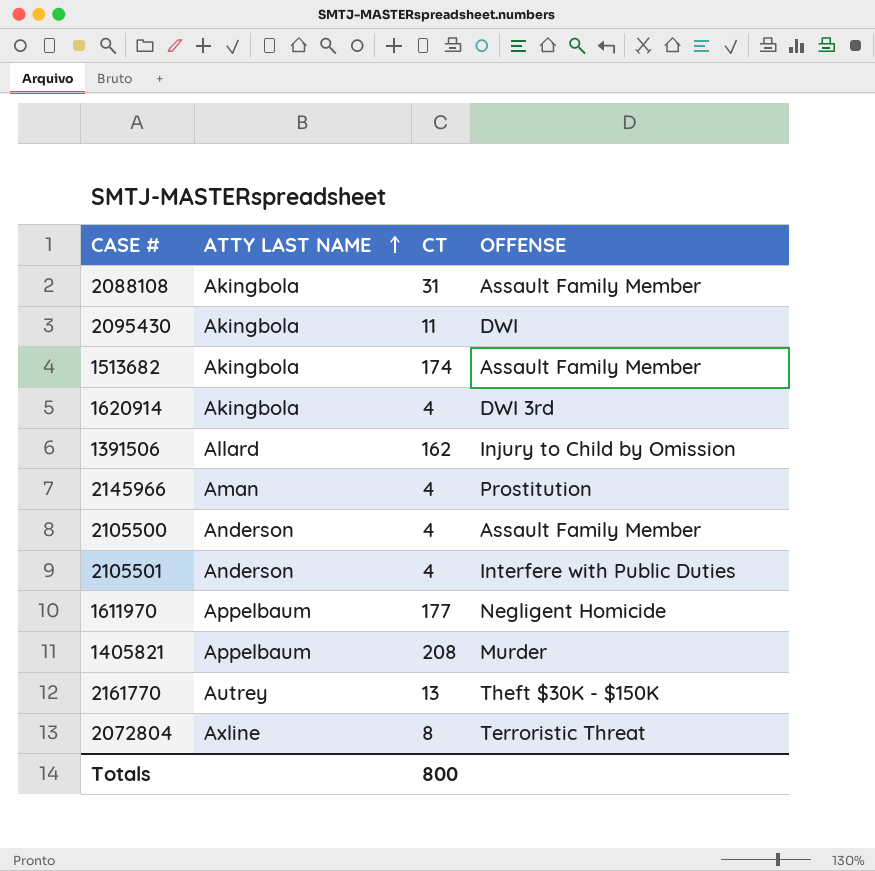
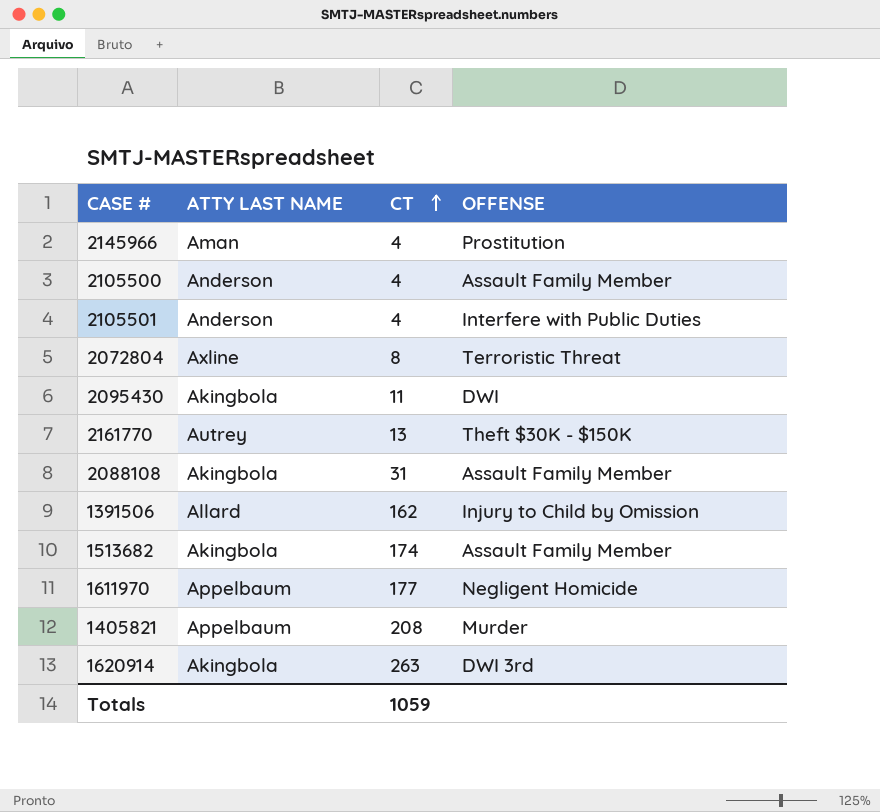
row order: ATTY LAST NAME ascending -> CT ascending
1620914 | CT: 4 -> 263
Totals | CT: 800 -> 1059

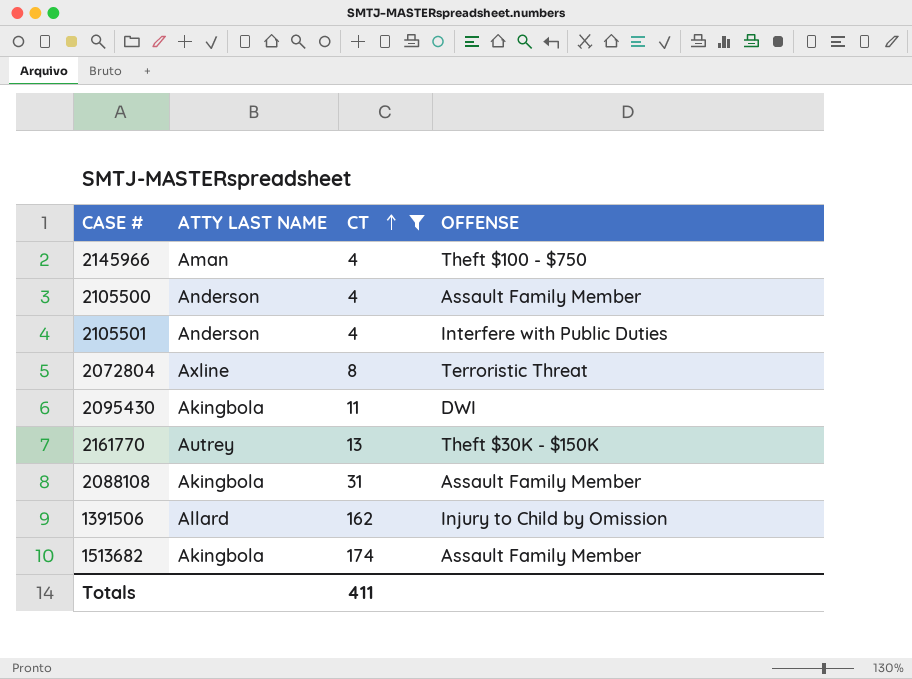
filter: none -> CT <= 174
2145966 | OFFENSE: Prostitution -> Theft $100 - $750
Totals | CT: 1059 -> 411

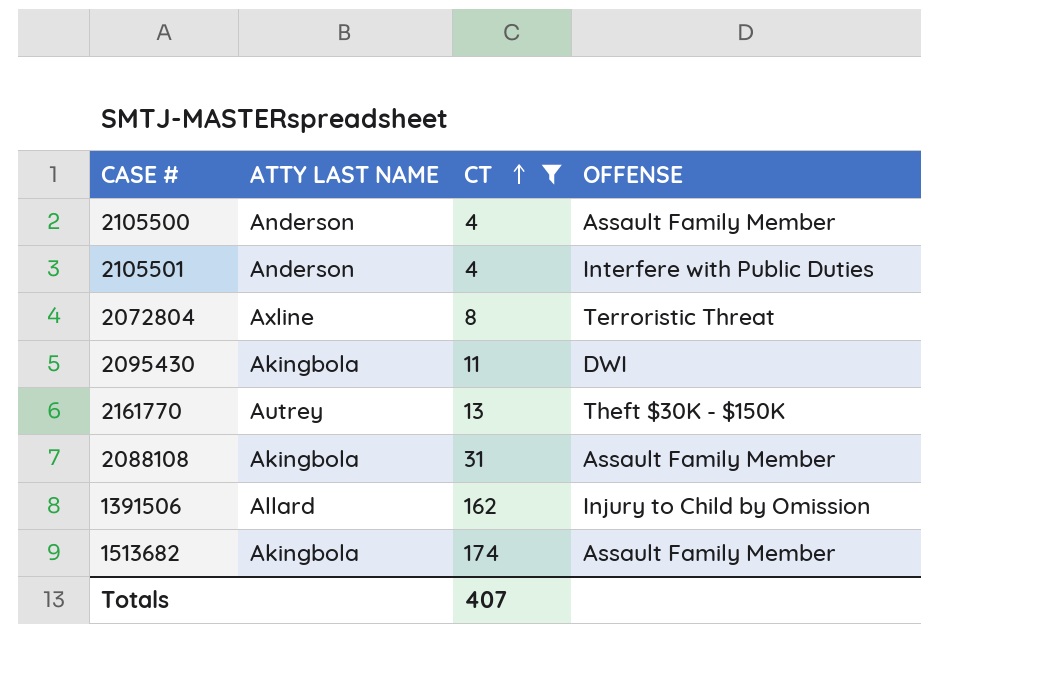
row 2145966: Aman | 4 | Theft $100 - $750 -> none
Totals | CT: 411 -> 407

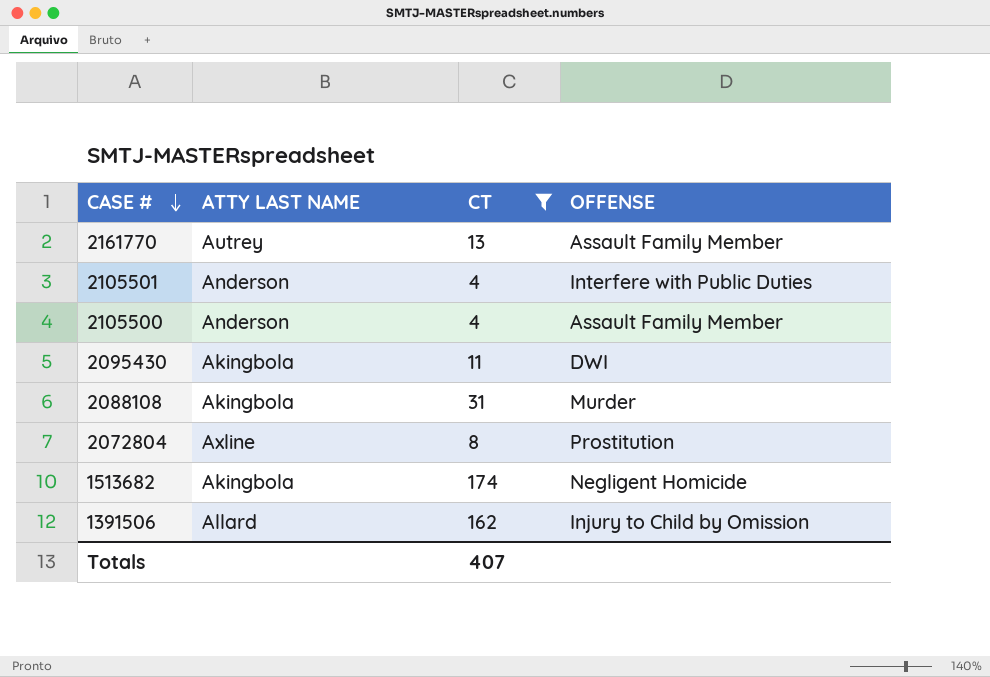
row order: CT ascending -> CASE # descending
2161770 | OFFENSE: Theft $30K - $150K -> Assault Family Member
2088108 | OFFENSE: Assault Family Member -> Murder
2072804 | OFFENSE: Terroristic Threat -> Prostitution
1513682 | OFFENSE: Assault Family Member -> Negligent Homicide

